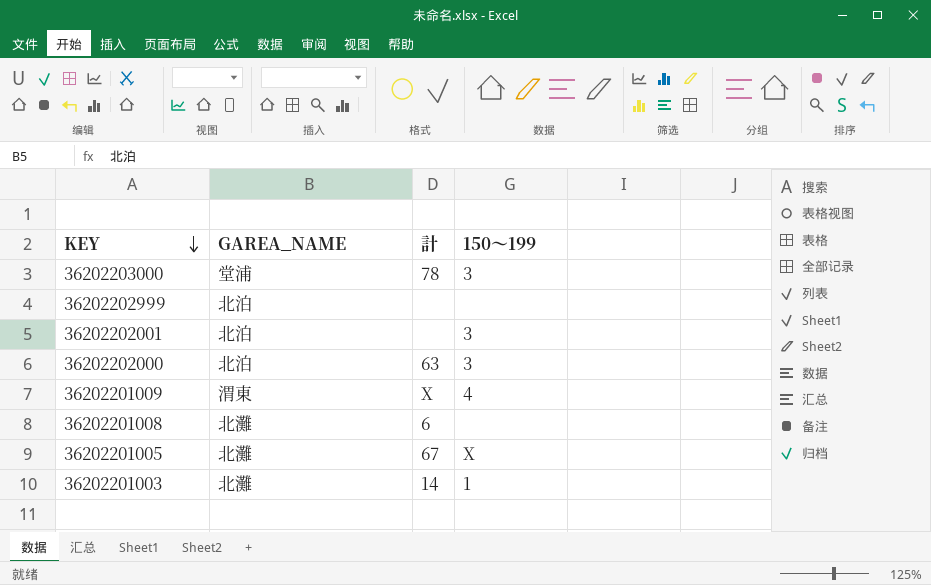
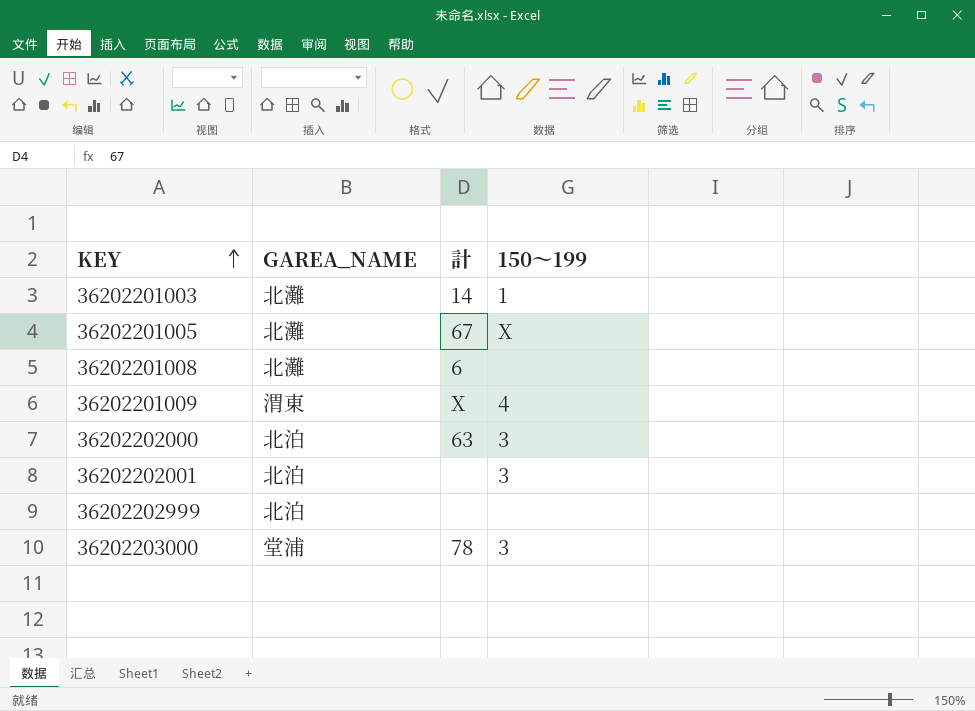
row order: KEY descending -> KEY ascending

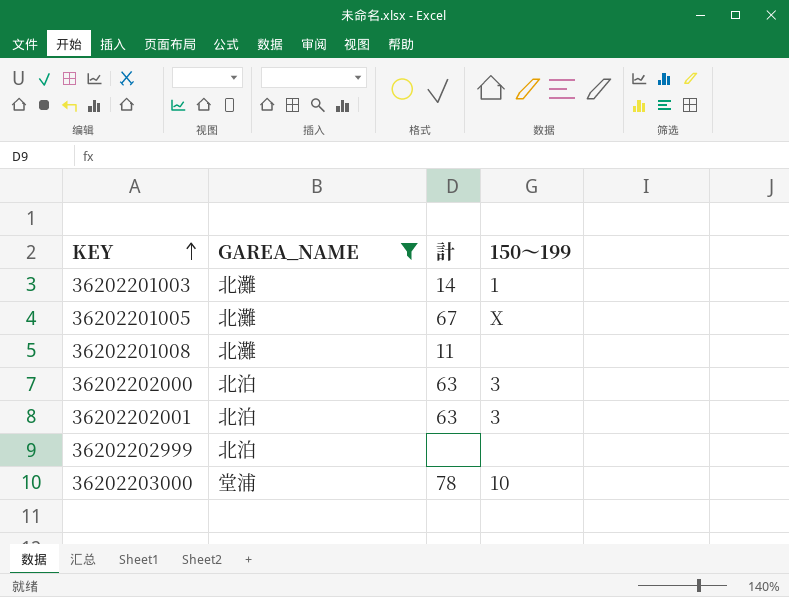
filter: none -> GAREA_NAME != 渭東
36202201008 | 計: 6 -> 11
36202202001 | 計: none -> 63
36202203000 | 150～199: 3 -> 10

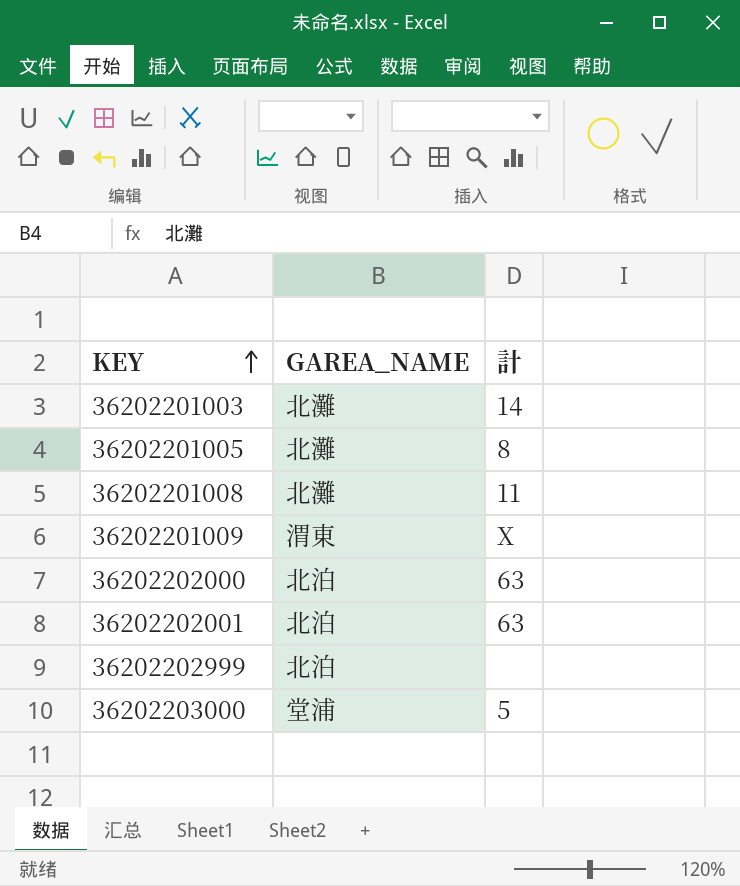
filter: GAREA_NAME != 渭東 -> none
column 150～199 | position: 4 -> none
36202201005 | 計: 67 -> 8
36202203000 | 計: 78 -> 5

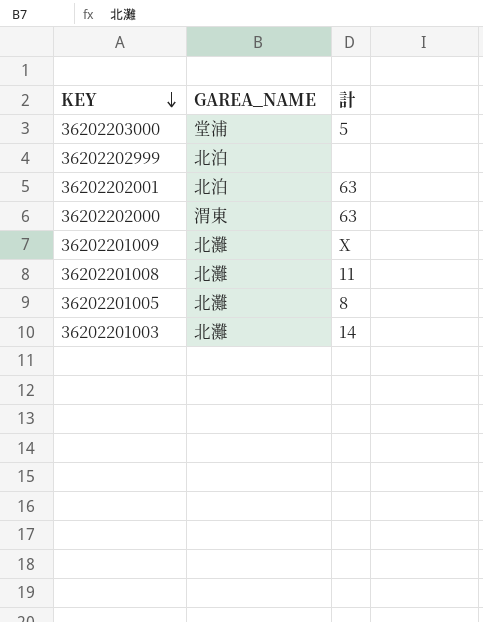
row order: KEY ascending -> KEY descending
36202202000 | GAREA_NAME: 北泊 -> 渭東
36202201009 | GAREA_NAME: 渭東 -> 北灘

